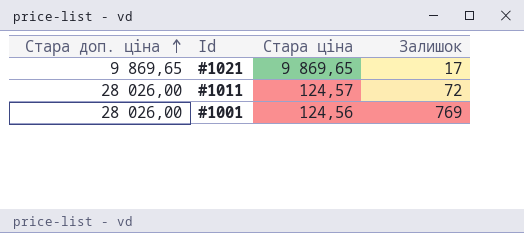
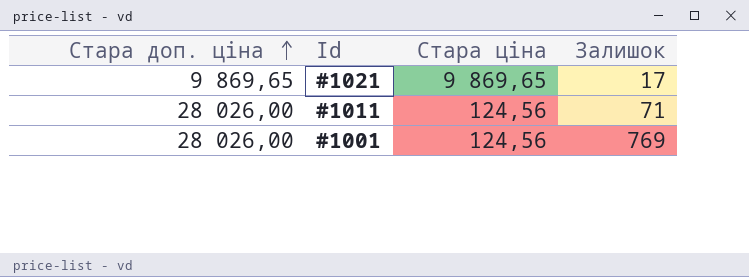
#1011 | Стара ціна: 124,57 -> 124,56
#1011 | Залишок: 72 -> 71

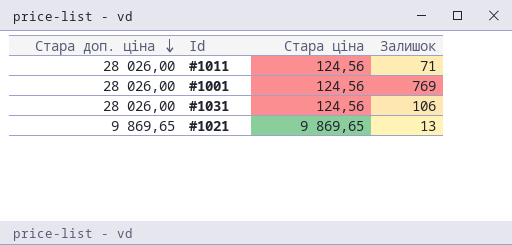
row order: Стара доп. ціна ascending -> Стара доп. ціна descending
row #1031: none -> 28 026,00 | 124,56 | 106
#1021 | Залишок: 17 -> 13

